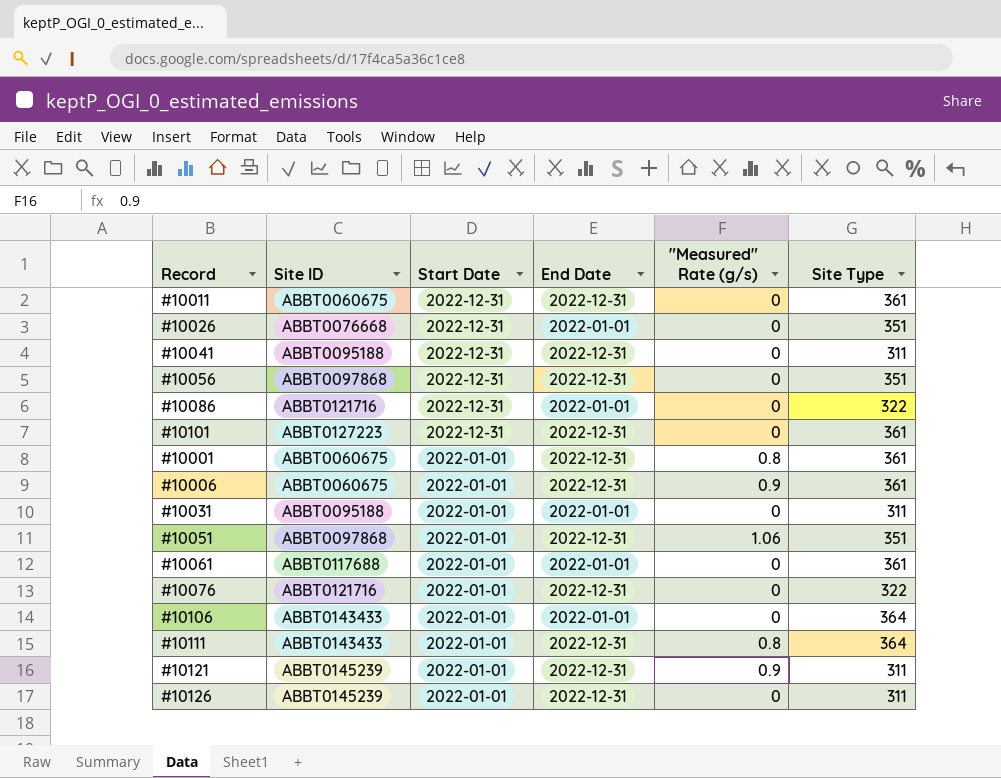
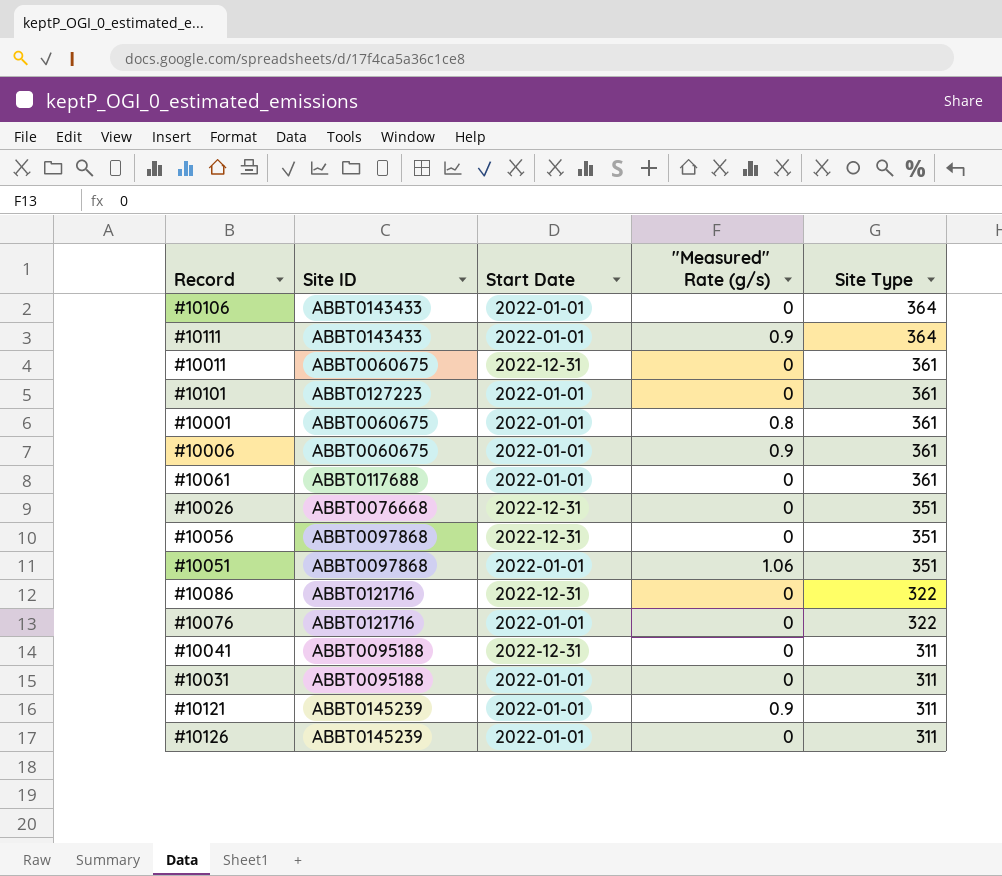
row order: Start Date descending -> Site Type descending
column End Date | position: 4 -> none
#10111 | "Measured" Rate (g/s): 0.8 -> 0.9
#10101 | Start Date: 2022-12-31 -> 2022-01-01

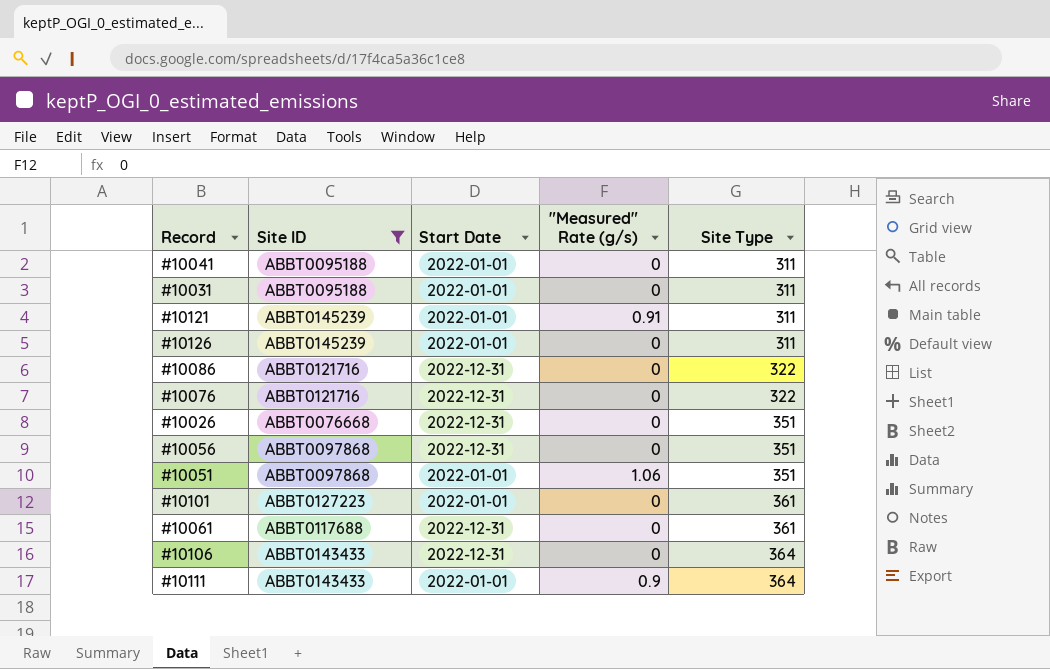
filter: none -> Site ID != ABBT0060675
row order: Site Type descending -> Site Type ascending
#10041 | Start Date: 2022-12-31 -> 2022-01-01
#10121 | "Measured" Rate (g/s): 0.9 -> 0.91
#10076 | Start Date: 2022-01-01 -> 2022-12-31
#10061 | Start Date: 2022-01-01 -> 2022-12-31
#10106 | Start Date: 2022-01-01 -> 2022-12-31

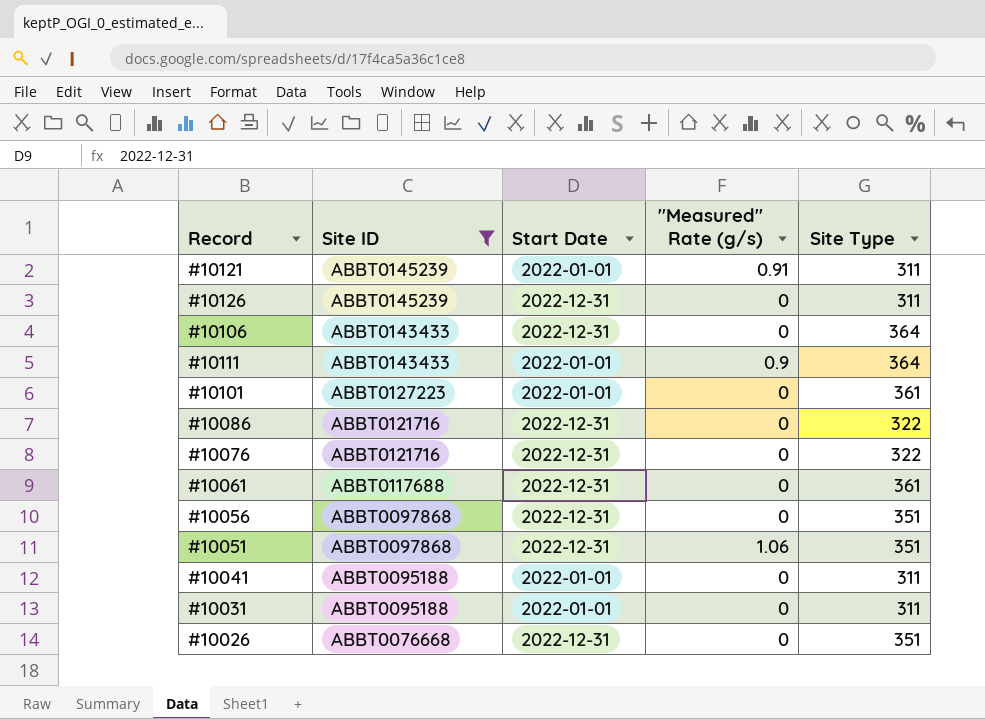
row order: Site Type ascending -> Site ID descending
#10126 | Start Date: 2022-01-01 -> 2022-12-31
#10051 | Start Date: 2022-01-01 -> 2022-12-31

